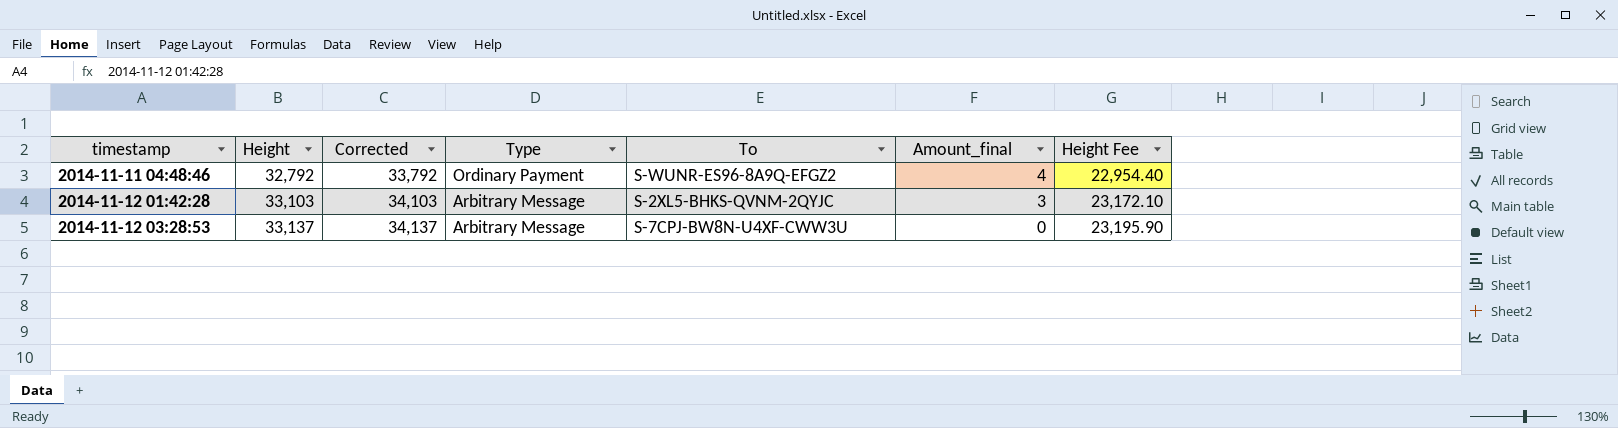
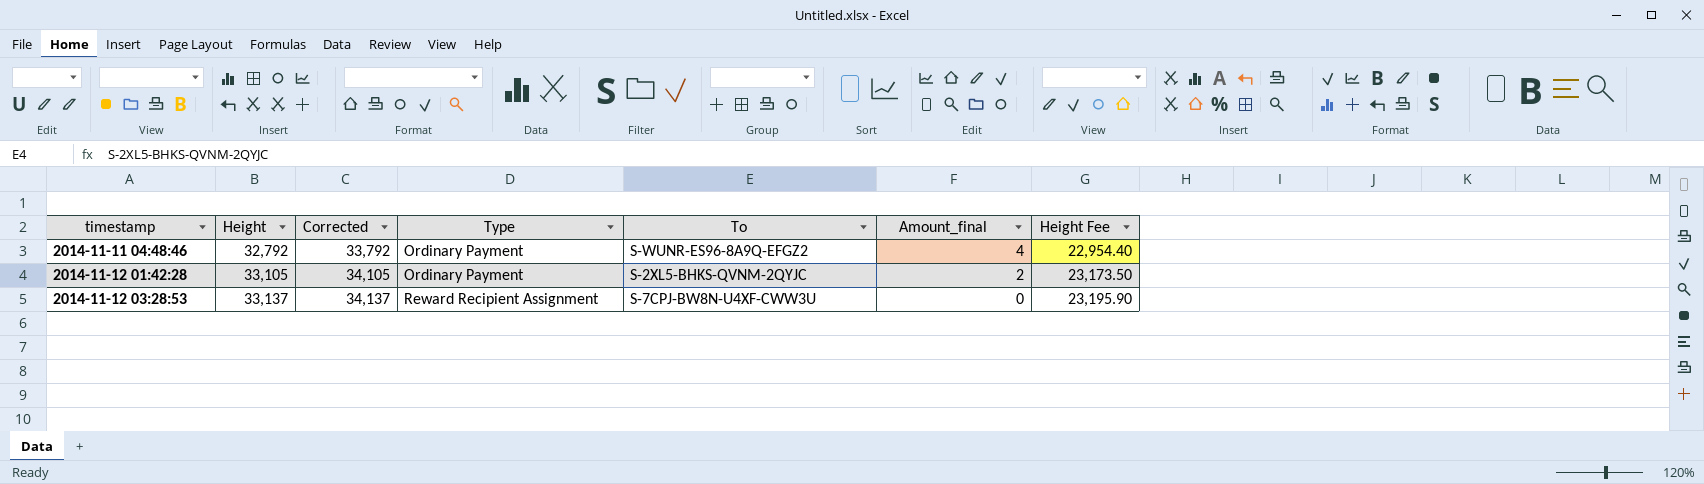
2014-11-12 01:42:28 | Height: 33,103 -> 33,105
2014-11-12 01:42:28 | Corrected: 34,103 -> 34,105
2014-11-12 01:42:28 | Type: Arbitrary Message -> Ordinary Payment
2014-11-12 01:42:28 | Amount_final: 3 -> 2
2014-11-12 01:42:28 | Height Fee: 23,172.10 -> 23,173.50
2014-11-12 03:28:53 | Type: Arbitrary Message -> Reward Recipient Assignment

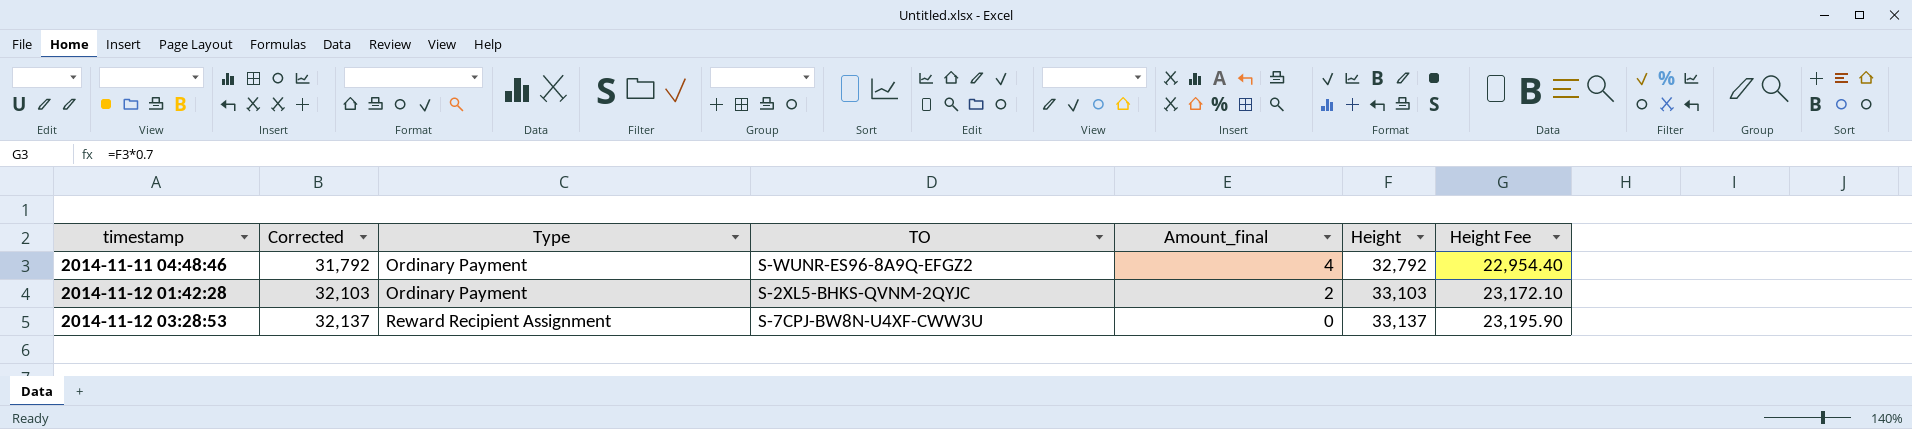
column Corrected | formula: [Height] + 1000 -> [Height] - 1000
column name: To -> TO
column Height | position: 2 -> 6
2014-11-12 01:42:28 | Height: 33,105 -> 33,103
2014-11-12 01:42:28 | Height Fee: 23,173.50 -> 23,172.10

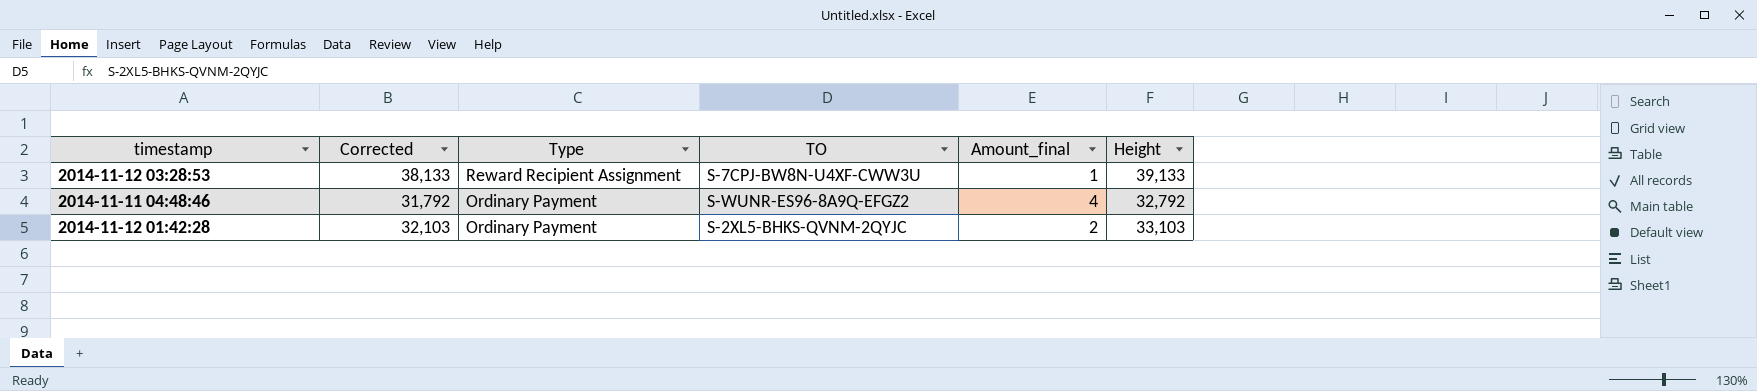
row order: timestamp ascending -> Type descending
column Height Fee | formula: [Height] * 0.7 -> none
2014-11-12 03:28:53 | Corrected: 32,137 -> 38,133
2014-11-12 03:28:53 | Amount_final: 0 -> 1
2014-11-12 03:28:53 | Height: 33,137 -> 39,133

